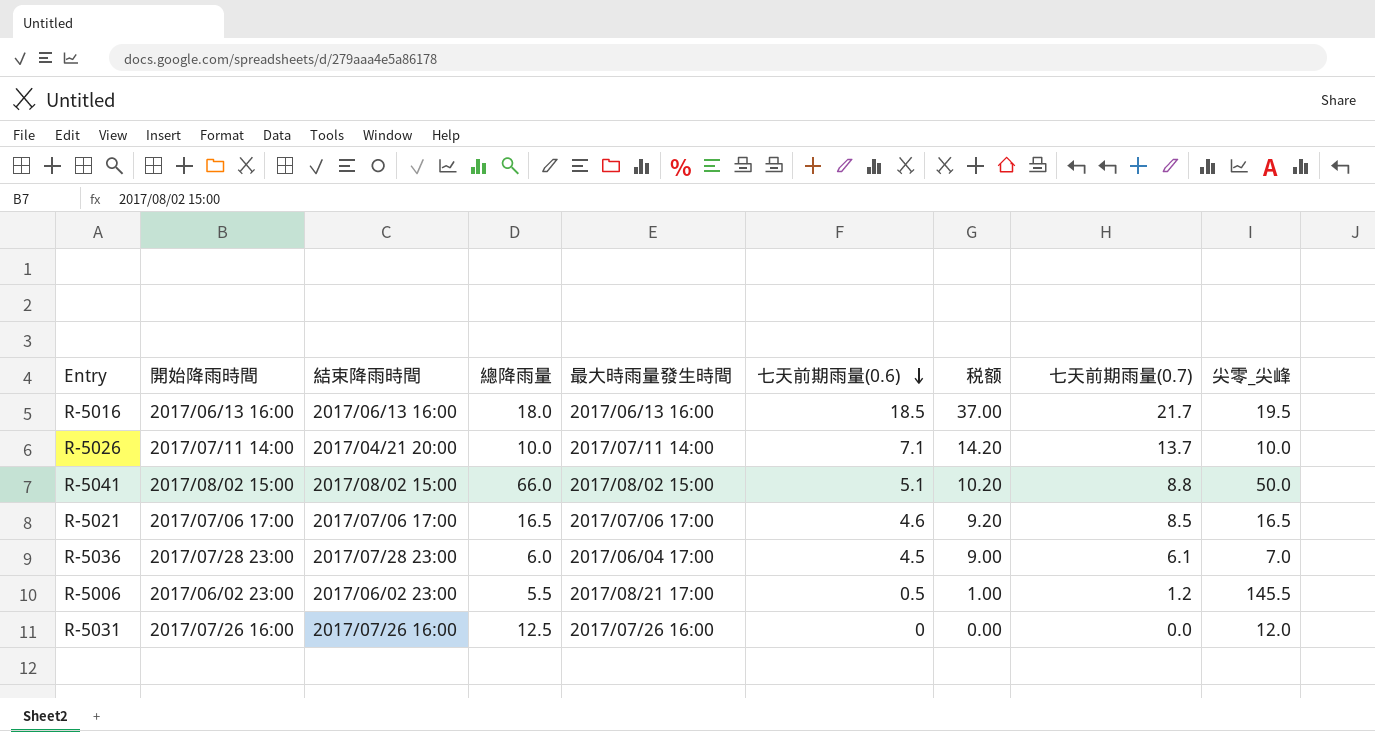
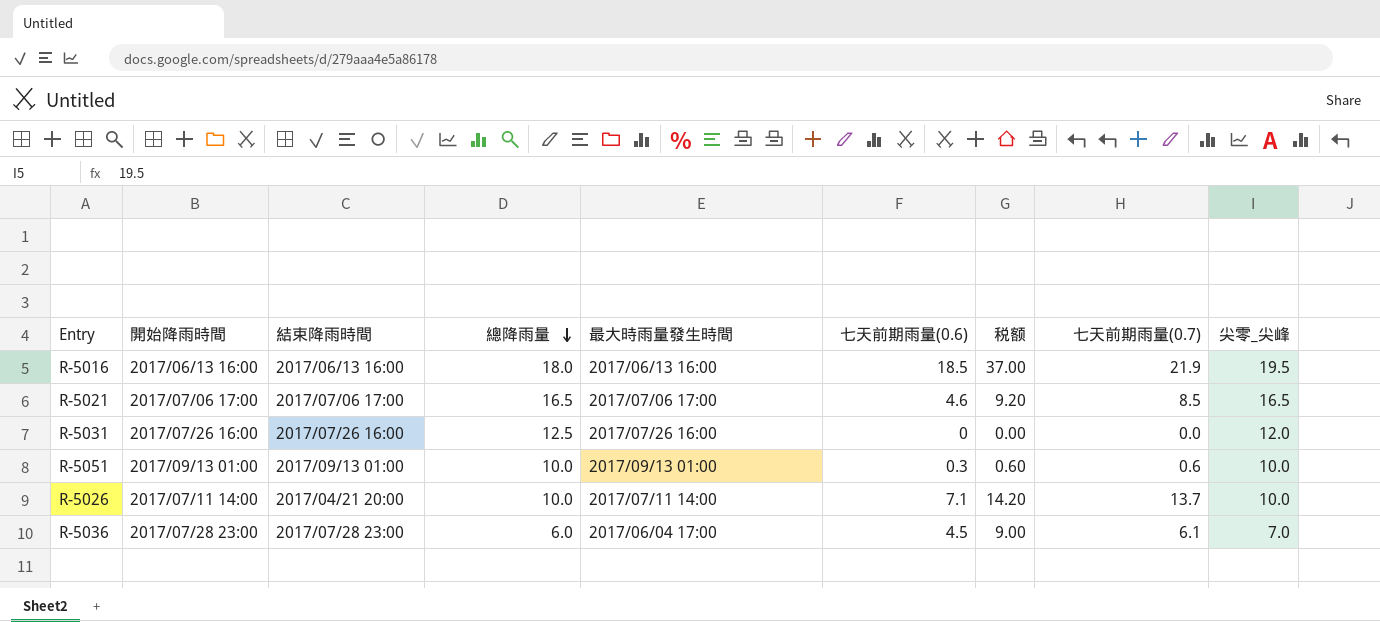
row order: 七天前期雨量(0.6) descending -> 總降雨量 descending
row R-5041: 2017/08/02 15:00 | 2017/08/02 15:00 | 66.0 | 2017/08/02 15:00 | 5.1 | 10.20 | 8.8 | 50.0 -> none
row R-5006: 2017/06/02 23:00 | 2017/06/02 23:00 | 5.5 | 2017/08/21 17:00 | 0.5 | 1.00 | 1.2 | 145.5 -> none
R-5016 | 七天前期雨量(0.7): 21.7 -> 21.9
row R-5051: none -> 2017/09/13 01:00 | 2017/09/13 01:00 | 10.0 | 2017/09/13 01:00 | 0.3 | 0.60 | 0.6 | 10.0

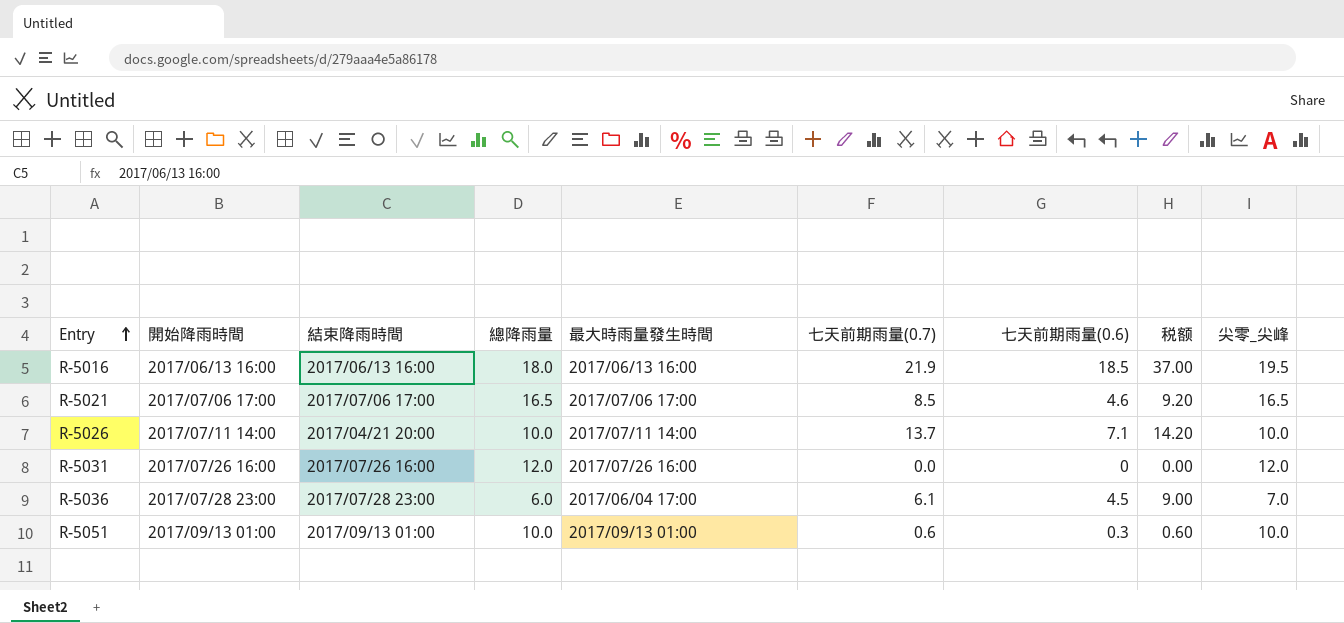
row order: 總降雨量 descending -> Entry ascending
column 七天前期雨量(0.7) | position: 8 -> 6
R-5031 | 總降雨量: 12.5 -> 12.0

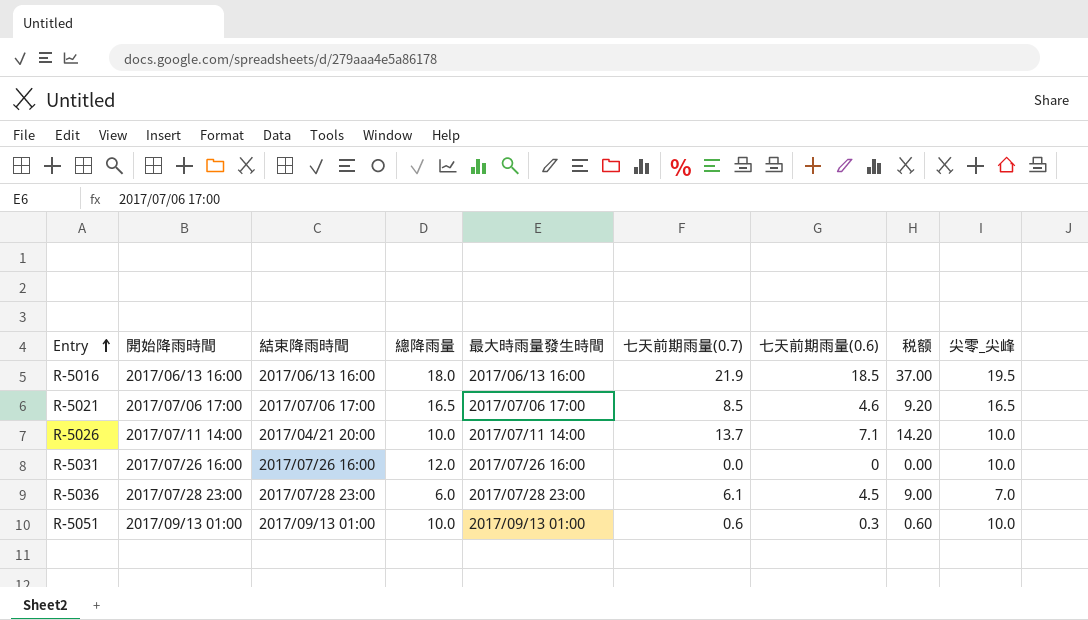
R-5031 | 尖零_尖峰: 12.0 -> 10.0
R-5036 | 最大時雨量發生時間: 2017/06/04 17:00 -> 2017/07/28 23:00

